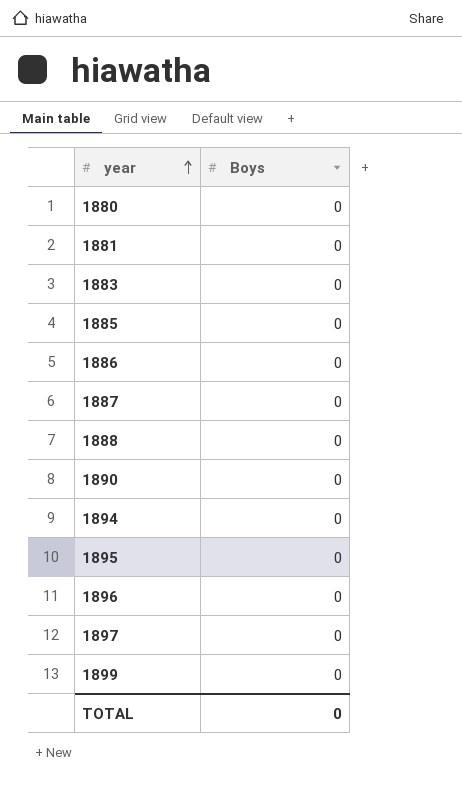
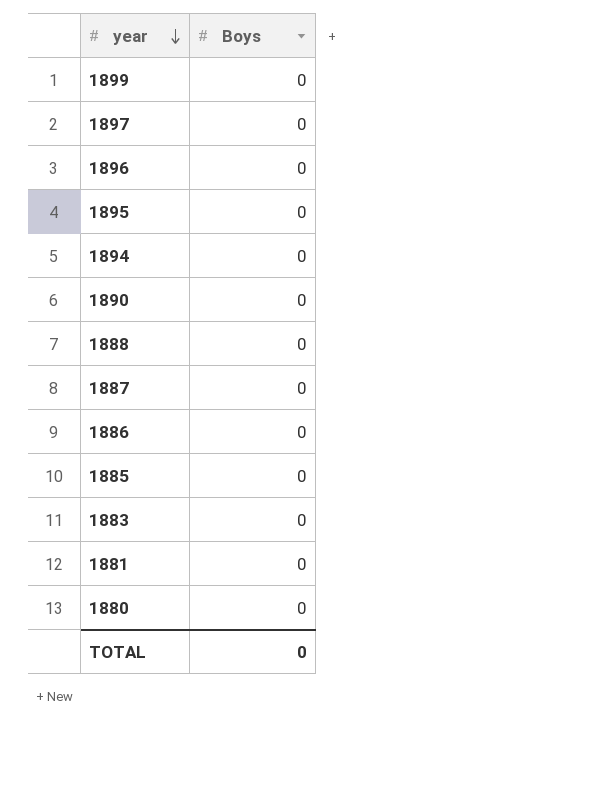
row order: year ascending -> year descending

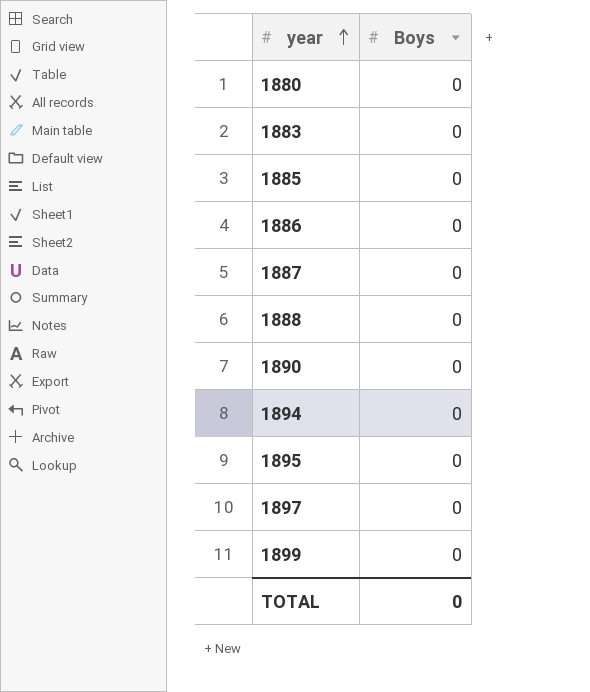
row order: year descending -> year ascending
row 1896: 0 -> none
row 1881: 0 -> none

